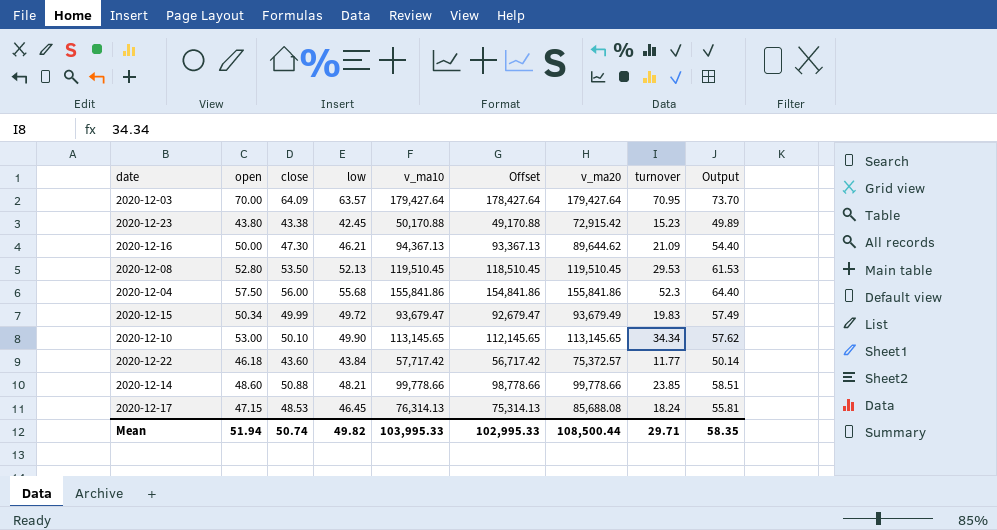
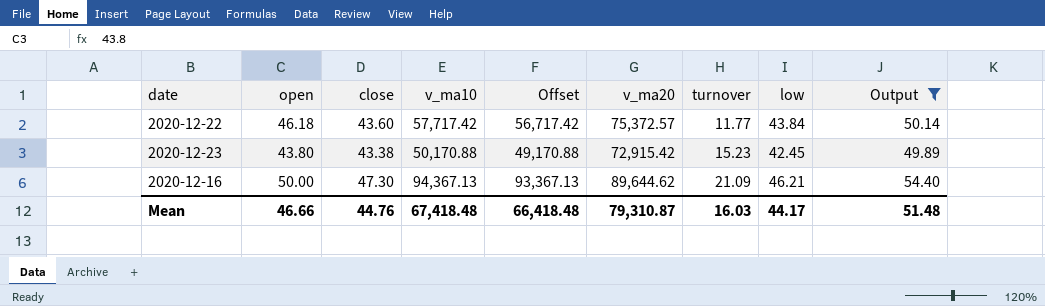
filter: none -> Output <= 54.40
row order: none -> turnover ascending
column low | position: 4 -> 8
Mean | open: 51.94 -> 46.66
Mean | close: 50.74 -> 44.76
Mean | v_ma10: 103,995.33 -> 67,418.48
Mean | Offset: 102,995.33 -> 66,418.48
Mean | v_ma20: 108,500.44 -> 79,310.87
Mean | turnover: 29.71 -> 16.03
Mean | low: 49.82 -> 44.17
Mean | Output: 58.35 -> 51.48

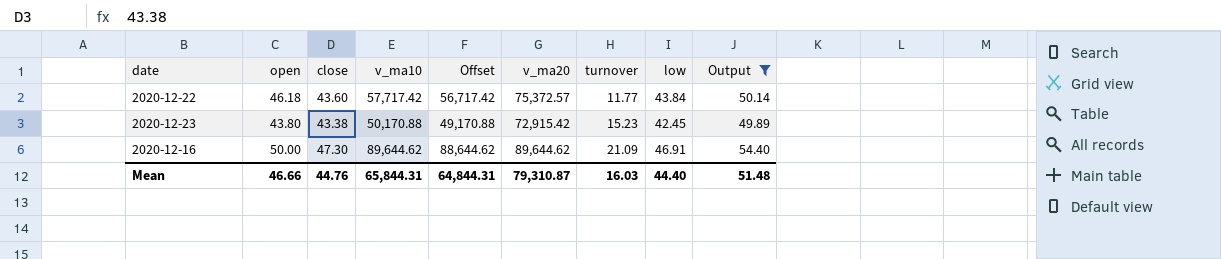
2020-12-16 | v_ma10: 94,367.13 -> 89,644.62
2020-12-16 | Offset: 93,367.13 -> 88,644.62
2020-12-16 | low: 46.21 -> 46.91
Mean | v_ma10: 67,418.48 -> 65,844.31
Mean | Offset: 66,418.48 -> 64,844.31
Mean | low: 44.17 -> 44.40

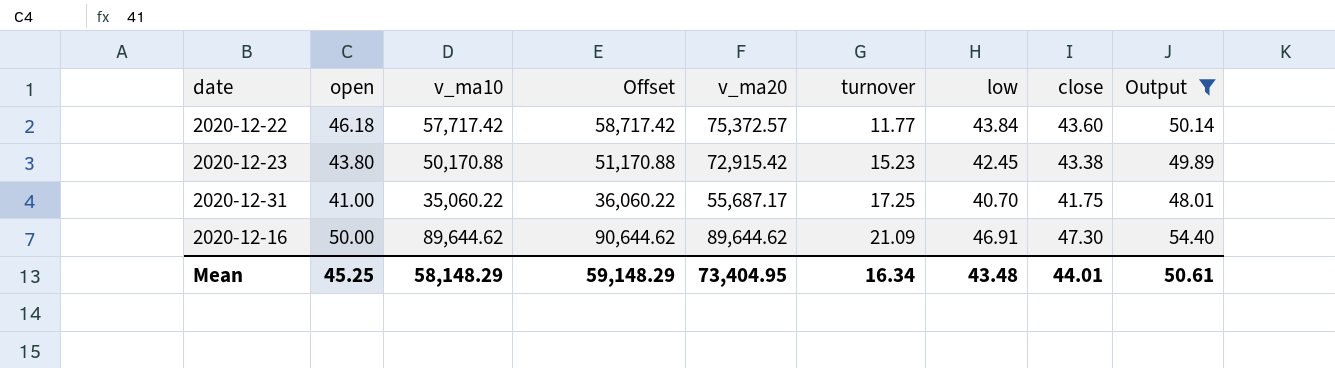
column Offset | formula: [v_ma10] - 1000 -> [v_ma10] + 1000
column close | position: 3 -> 8
row 2020-12-31: none -> 41.00 | 35,060.22 | 36,060.22 | 55,687.17 | 17.25 | 40.70 | 41.75 | 48.01
Mean | open: 46.66 -> 45.25
Mean | v_ma10: 65,844.31 -> 58,148.29
Mean | Offset: 64,844.31 -> 59,148.29
Mean | v_ma20: 79,310.87 -> 73,404.95
Mean | turnover: 16.03 -> 16.34
Mean | low: 44.40 -> 43.48
Mean | close: 44.76 -> 44.01
Mean | Output: 51.48 -> 50.61

